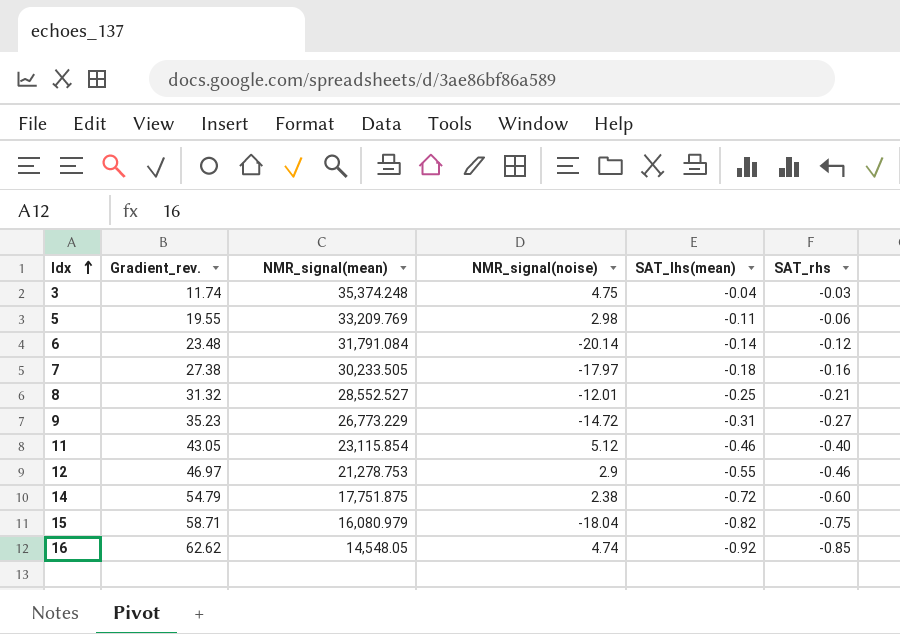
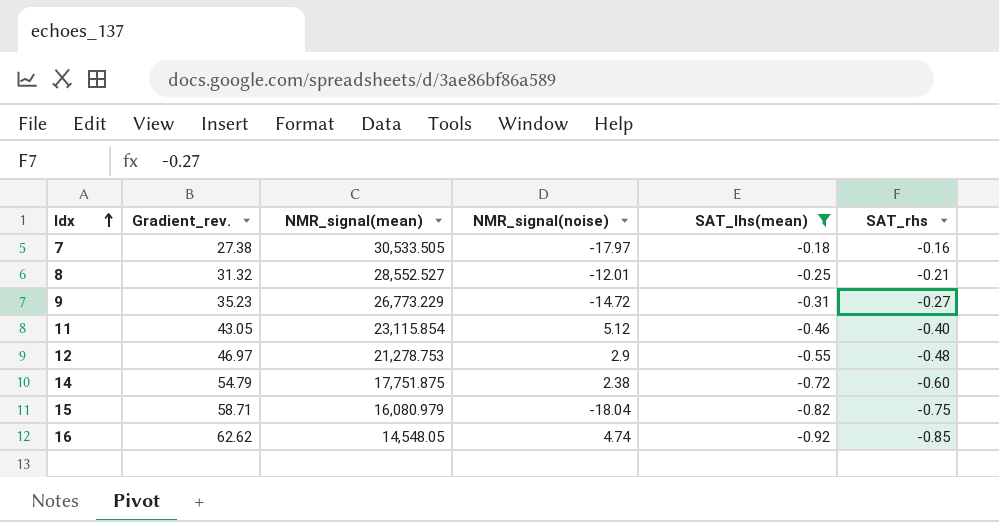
filter: none -> SAT_lhs(mean) <= -0.18
7 | NMR_signal(mean): 30,233.505 -> 30,533.505
12 | SAT_rhs: -0.46 -> -0.48

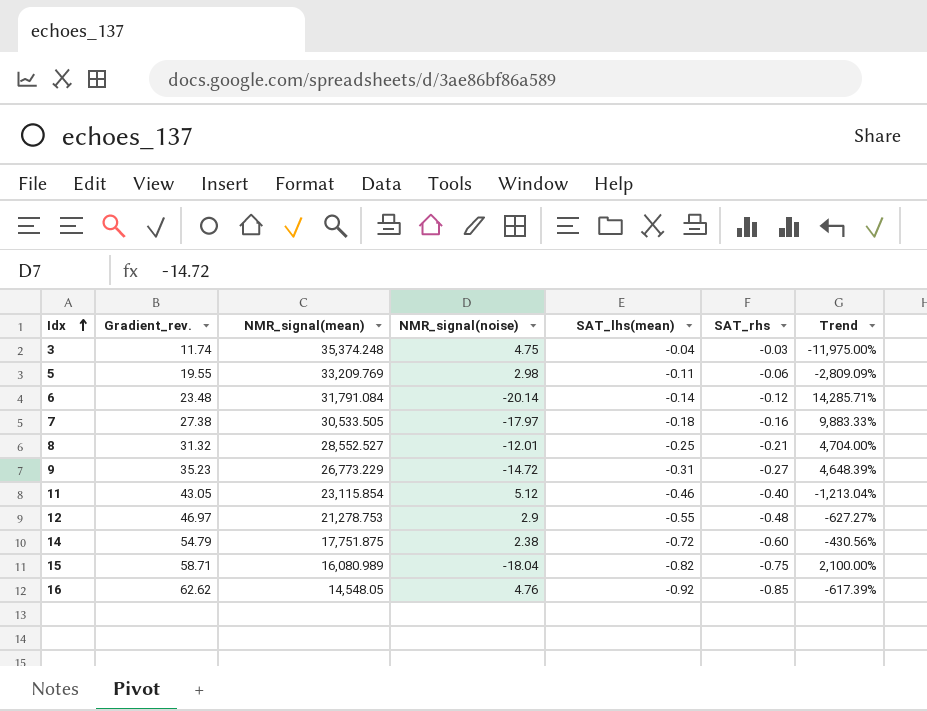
filter: SAT_lhs(mean) <= -0.18 -> none
column Trend | formula: none -> ([NMR_signal(noise)] - [SAT_lhs(mean)]) / [SAT_lhs(mean)]
15 | NMR_signal(mean): 16,080.979 -> 16,080.989
16 | NMR_signal(noise): 4.74 -> 4.76

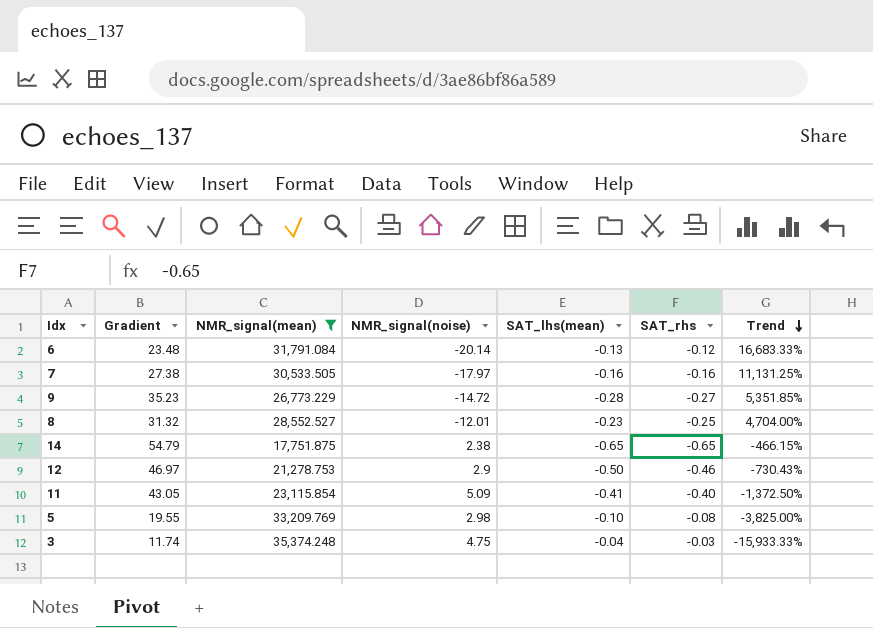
filter: none -> NMR_signal(mean) >= 17,751.875
row order: Idx ascending -> Trend descending
column name: Gradient_rev. -> Gradient
column Trend | formula: ([NMR_signal(noise)] - [SAT_lhs(mean)]) / [SAT_lhs(mean)] -> ([NMR_signal(noise)] - [SAT_rhs]) / [SAT_rhs]
6 | SAT_lhs(mean): -0.14 -> -0.13
7 | SAT_lhs(mean): -0.18 -> -0.16
9 | SAT_lhs(mean): -0.31 -> -0.28
8 | SAT_lhs(mean): -0.25 -> -0.23
8 | SAT_rhs: -0.21 -> -0.25
14 | SAT_lhs(mean): -0.72 -> -0.65
14 | SAT_rhs: -0.60 -> -0.65
12 | SAT_lhs(mean): -0.55 -> -0.50
12 | SAT_rhs: -0.48 -> -0.46
11 | NMR_signal(noise): 5.12 -> 5.09
11 | SAT_lhs(mean): -0.46 -> -0.41
5 | SAT_lhs(mean): -0.11 -> -0.10
5 | SAT_rhs: -0.06 -> -0.08

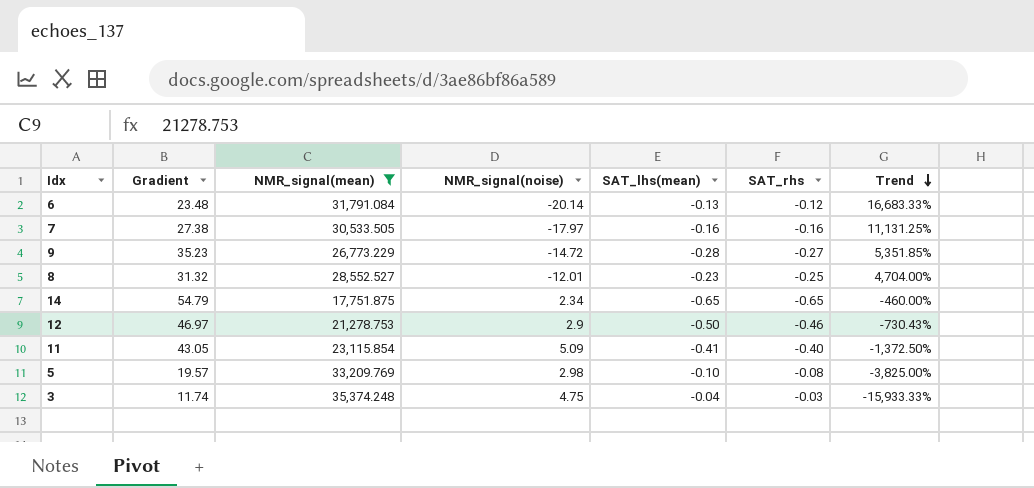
14 | NMR_signal(noise): 2.38 -> 2.34
14 | Trend: -466.15% -> -460.00%
5 | Gradient: 19.55 -> 19.57

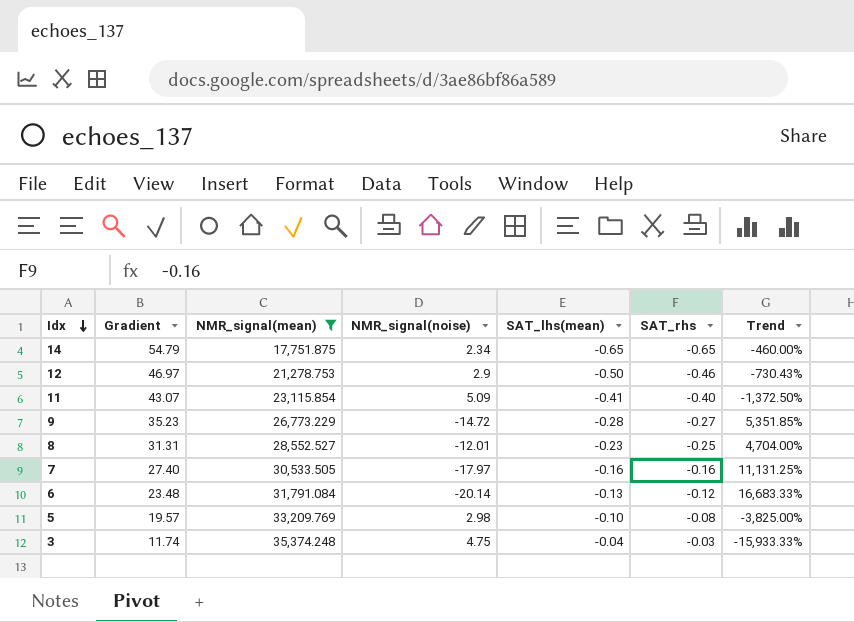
row order: Trend descending -> Idx descending
11 | Gradient: 43.05 -> 43.07
8 | Gradient: 31.32 -> 31.31
7 | Gradient: 27.38 -> 27.40

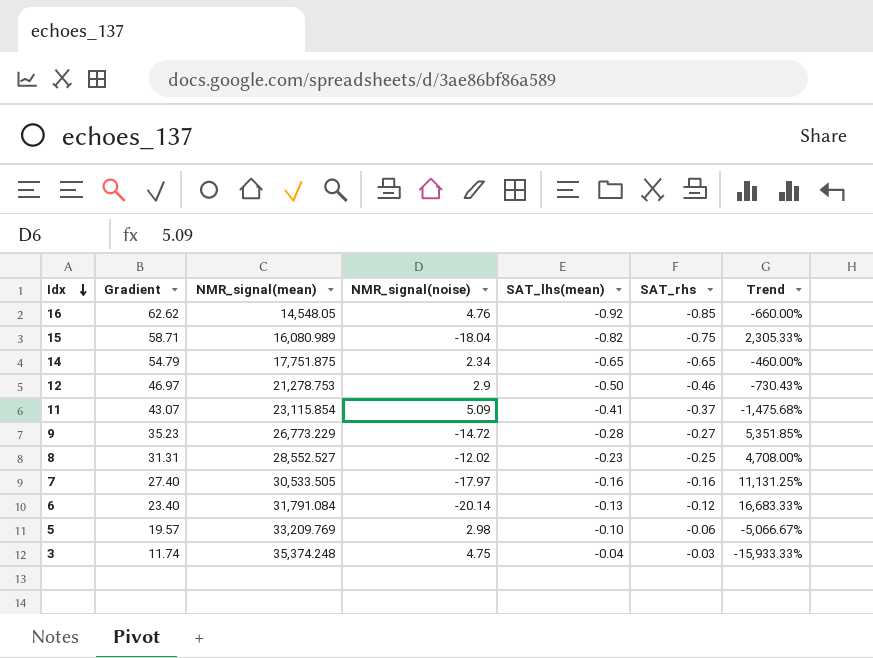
filter: NMR_signal(mean) >= 17,751.875 -> none
11 | SAT_rhs: -0.40 -> -0.37
11 | Trend: -1,372.50% -> -1,475.68%
8 | NMR_signal(noise): -12.01 -> -12.02
8 | Trend: 4,704.00% -> 4,708.00%
6 | Gradient: 23.48 -> 23.40
5 | SAT_rhs: -0.08 -> -0.06
5 | Trend: -3,825.00% -> -5,066.67%

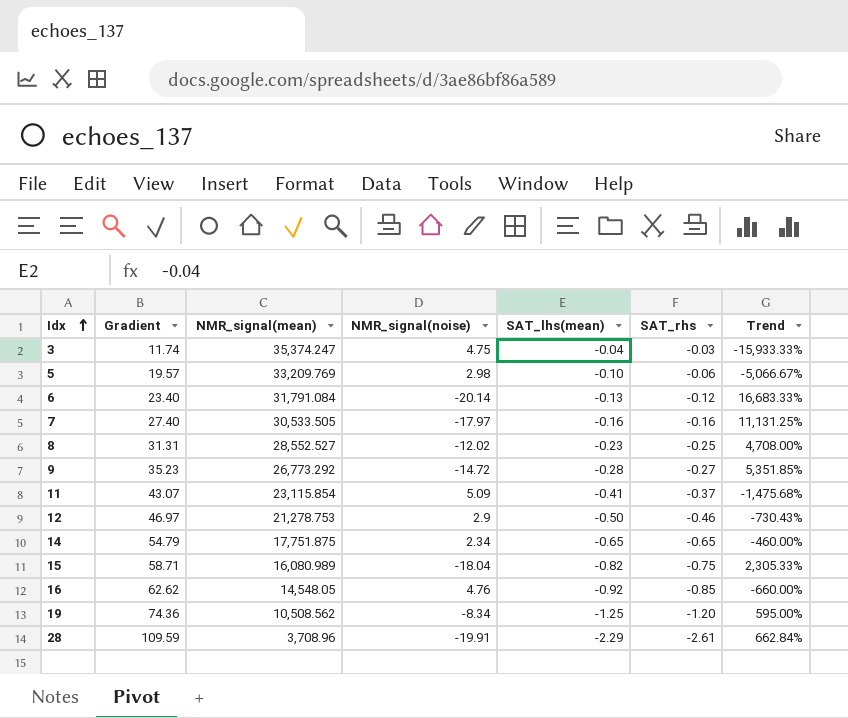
row order: Idx descending -> Idx ascending
3 | NMR_signal(mean): 35,374.248 -> 35,374.247
9 | NMR_signal(mean): 26,773.229 -> 26,773.292
row 19: none -> 74.36 | 10,508.562 | -8.34 | -1.25 | -1.20 | 595.00%
row 28: none -> 109.59 | 3,708.96 | -19.91 | -2.29 | -2.61 | 662.84%

